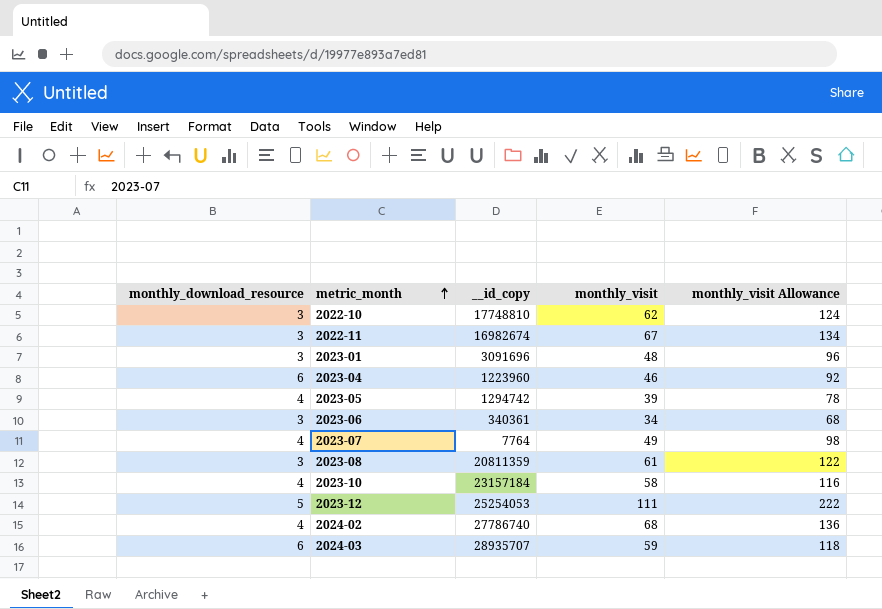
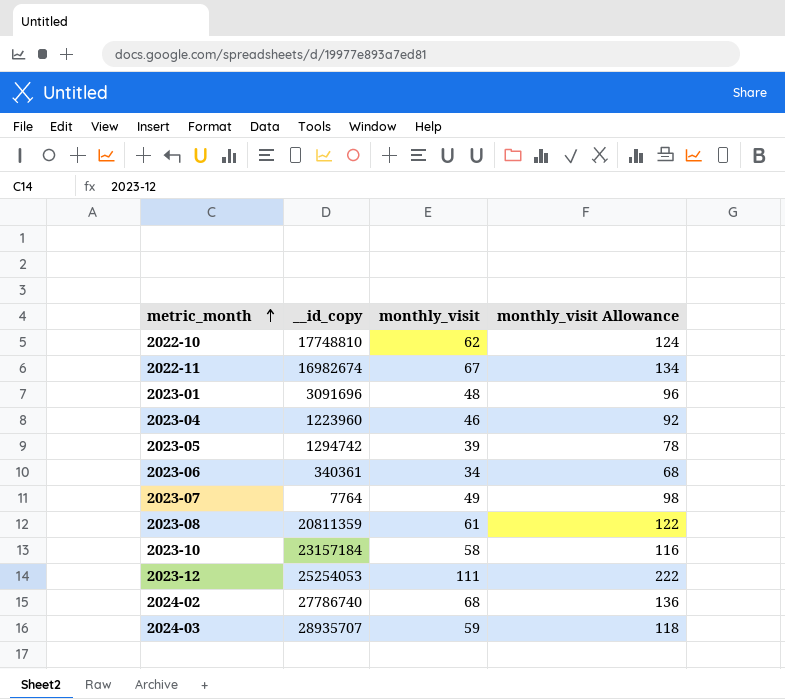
column monthly_download_resource | position: 1 -> none

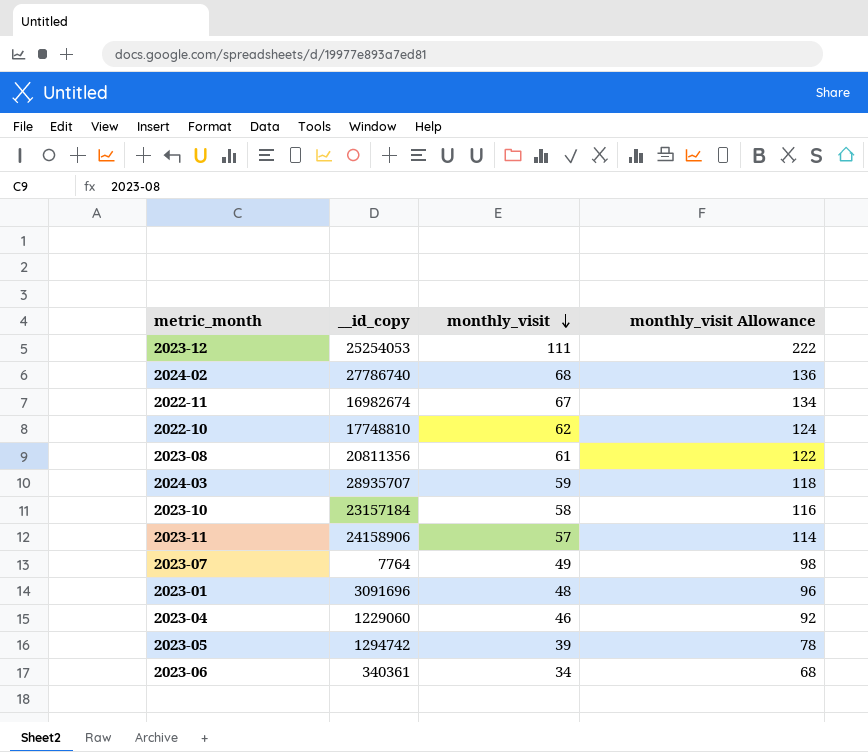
row order: metric_month ascending -> monthly_visit descending
2023-08 | __id_copy: 20811359 -> 20811356
row 2023-11: none -> 24158906 | 57 | 114
2023-04 | __id_copy: 1223960 -> 1229060

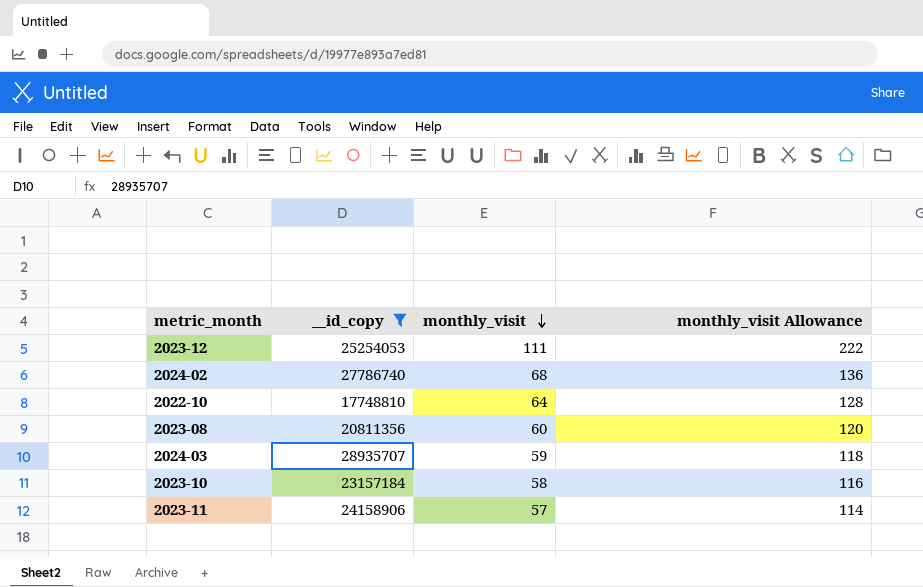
filter: none -> __id_copy >= 17748810
2022-10 | monthly_visit: 62 -> 64
2022-10 | monthly_visit Allowance: 124 -> 128
2023-08 | monthly_visit: 61 -> 60
2023-08 | monthly_visit Allowance: 122 -> 120

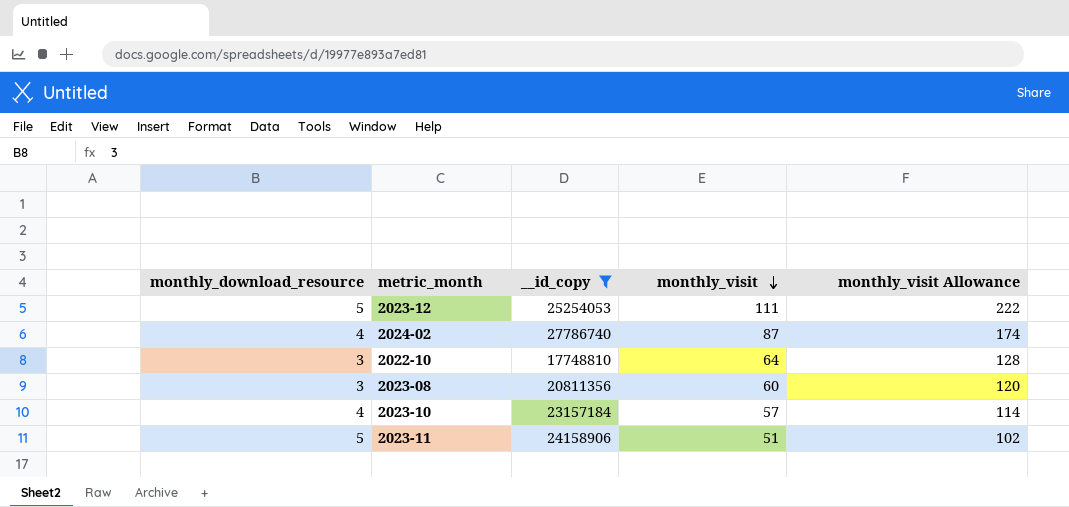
column monthly_download_resource | position: none -> 1
row 2024-03: 28935707 | 59 | 118 -> none
2024-02 | monthly_visit: 68 -> 87
2024-02 | monthly_visit Allowance: 136 -> 174
2023-10 | monthly_visit: 58 -> 57
2023-10 | monthly_visit Allowance: 116 -> 114
2023-11 | monthly_visit: 57 -> 51
2023-11 | monthly_visit Allowance: 114 -> 102

